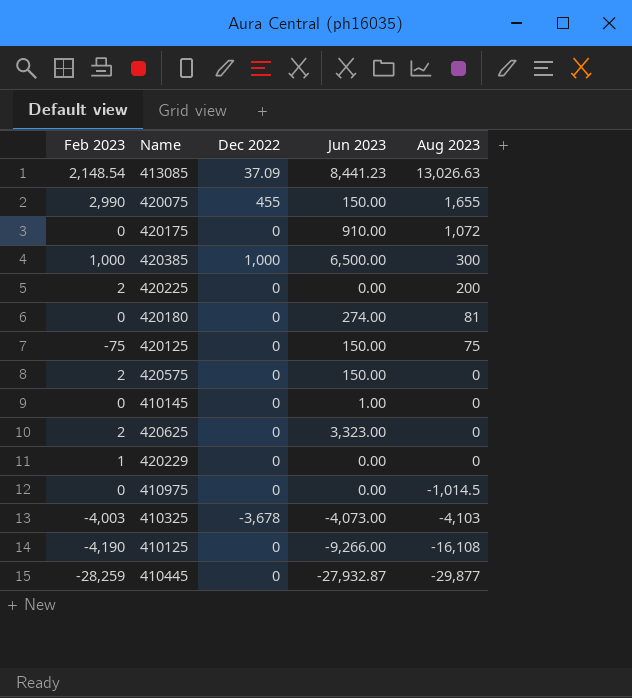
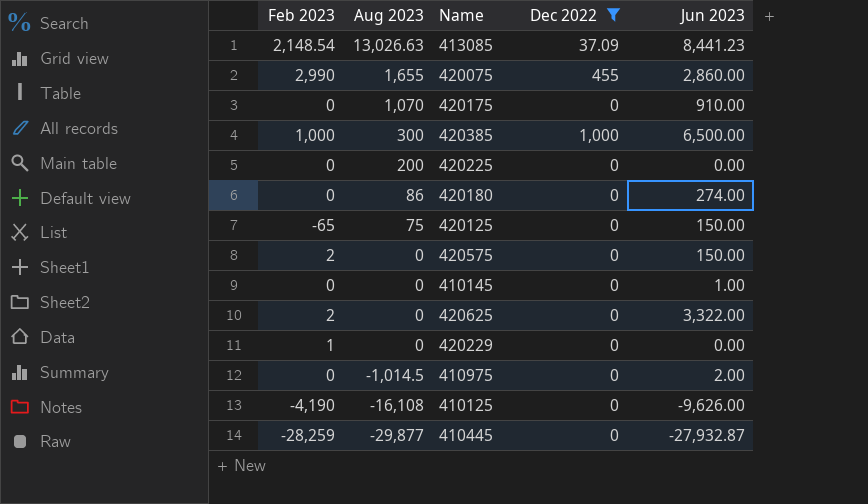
filter: none -> Dec 2022 != -3,678
column Aug 2023 | position: 5 -> 2
420075 | Jun 2023: 150.00 -> 2,860.00
420175 | Aug 2023: 1,072 -> 1,070
420225 | Feb 2023: 2 -> 0
420180 | Aug 2023: 81 -> 86
420125 | Feb 2023: -75 -> -65
420625 | Jun 2023: 3,323.00 -> 3,322.00
410975 | Jun 2023: 0.00 -> 2.00
410125 | Jun 2023: -9,266.00 -> -9,626.00

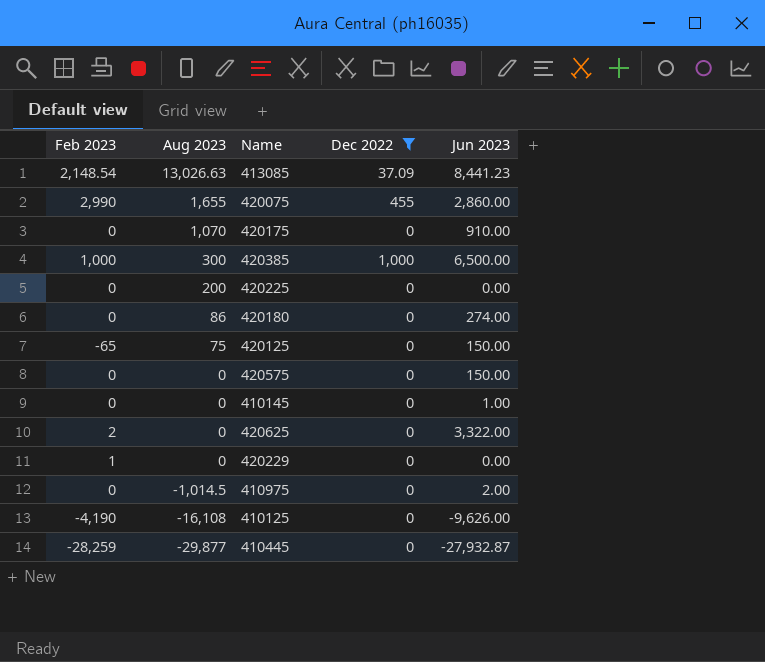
420575 | Feb 2023: 2 -> 0

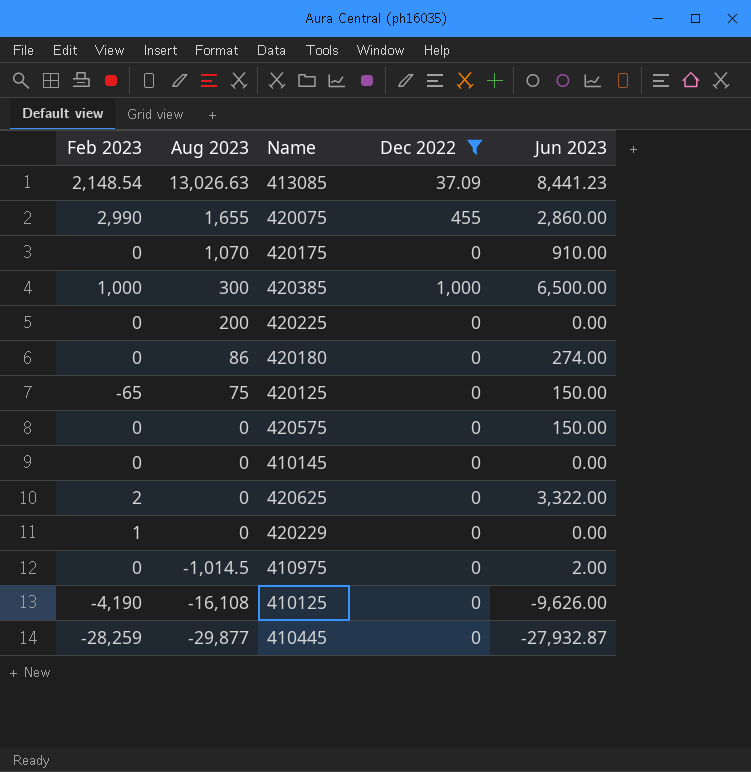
410145 | Jun 2023: 1.00 -> 0.00

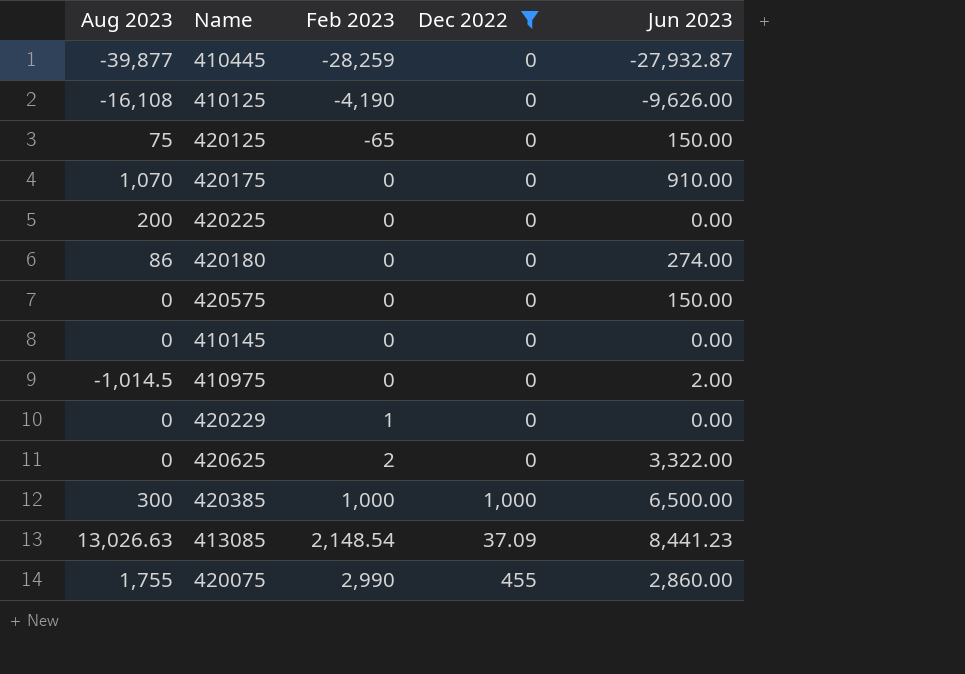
row order: Aug 2023 descending -> Feb 2023 ascending
column Feb 2023 | position: 1 -> 3
410445 | Aug 2023: -29,877 -> -39,877
420075 | Aug 2023: 1,655 -> 1,755

